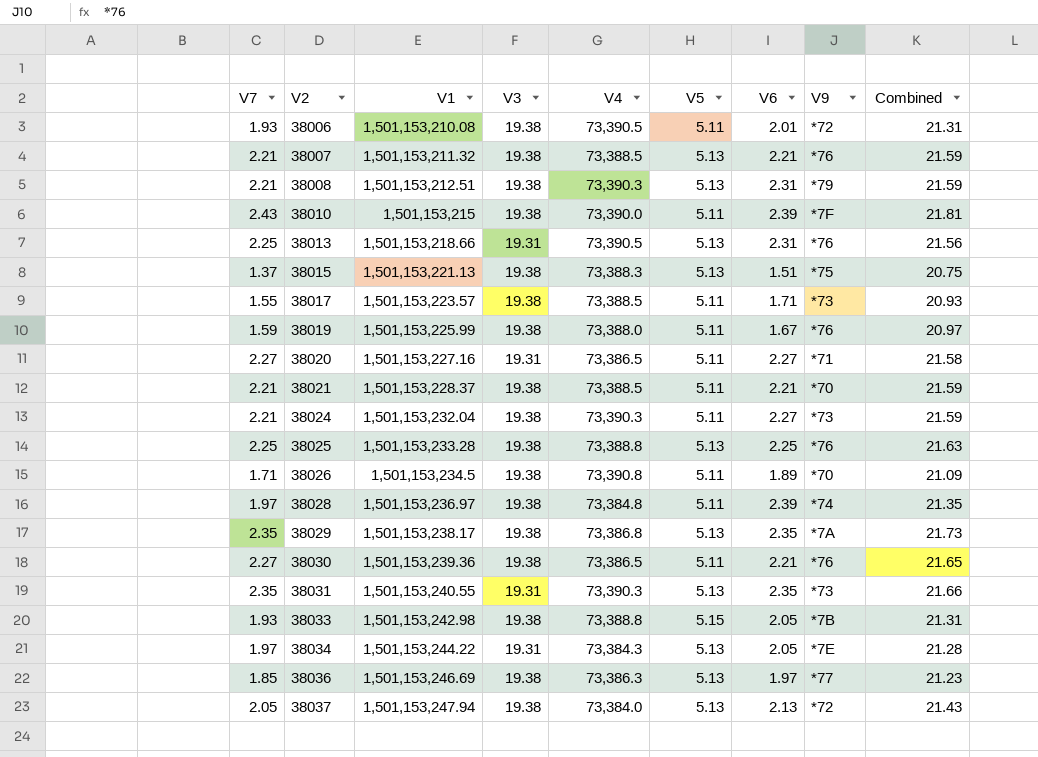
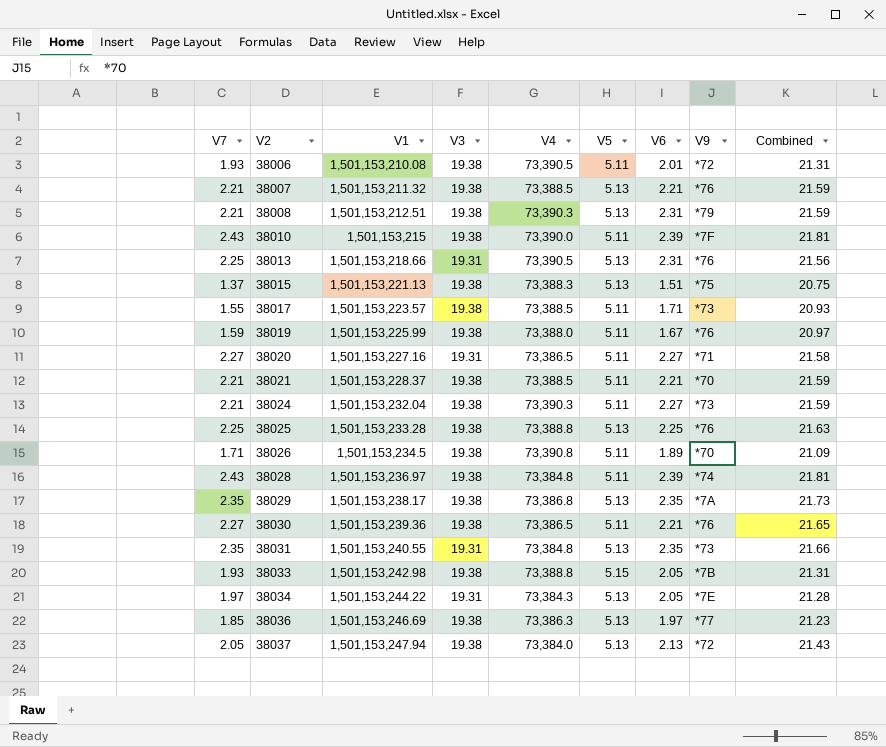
38028 | V7: 1.97 -> 2.43
38028 | Combined: 21.35 -> 21.81
38031 | V4: 73,390.3 -> 73,384.8

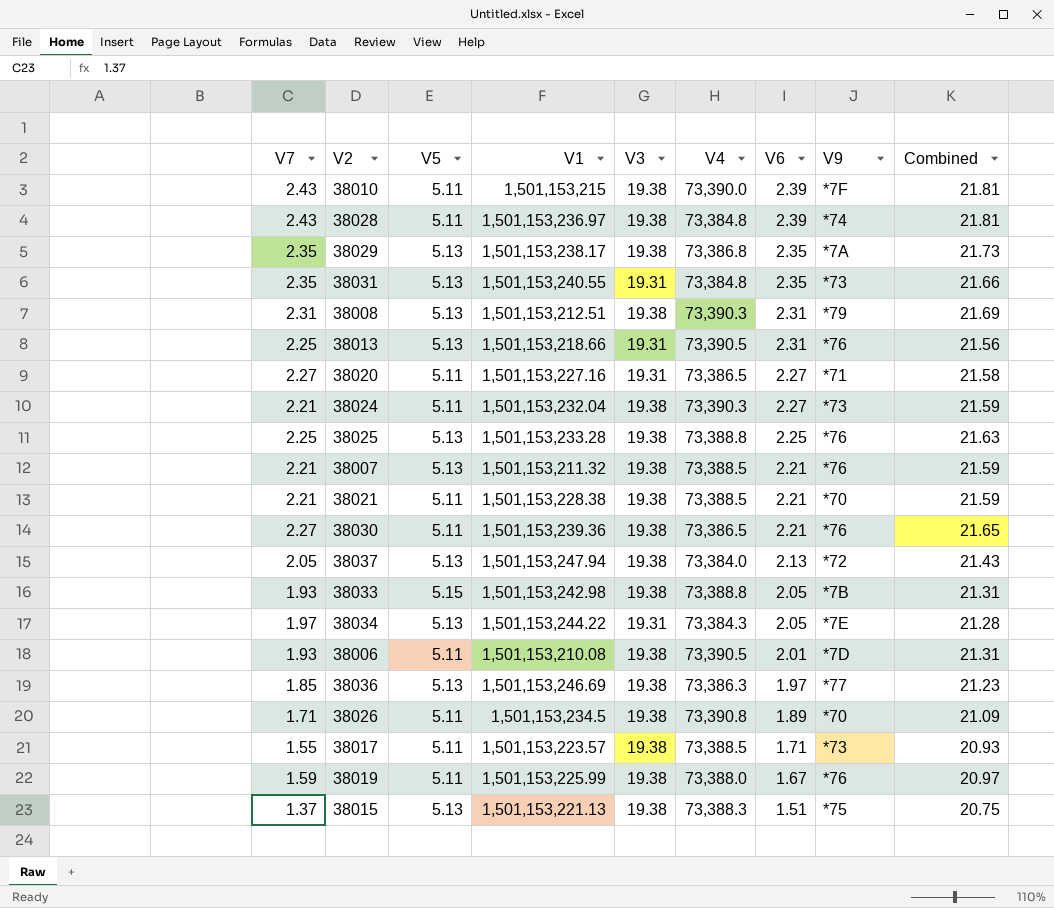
row order: V2 ascending -> V6 descending
column V5 | position: 6 -> 3
38008 | V7: 2.21 -> 2.31
38008 | Combined: 21.59 -> 21.69
38021 | V1: 1,501,153,228.37 -> 1,501,153,228.38
38006 | V9: *72 -> *7D

